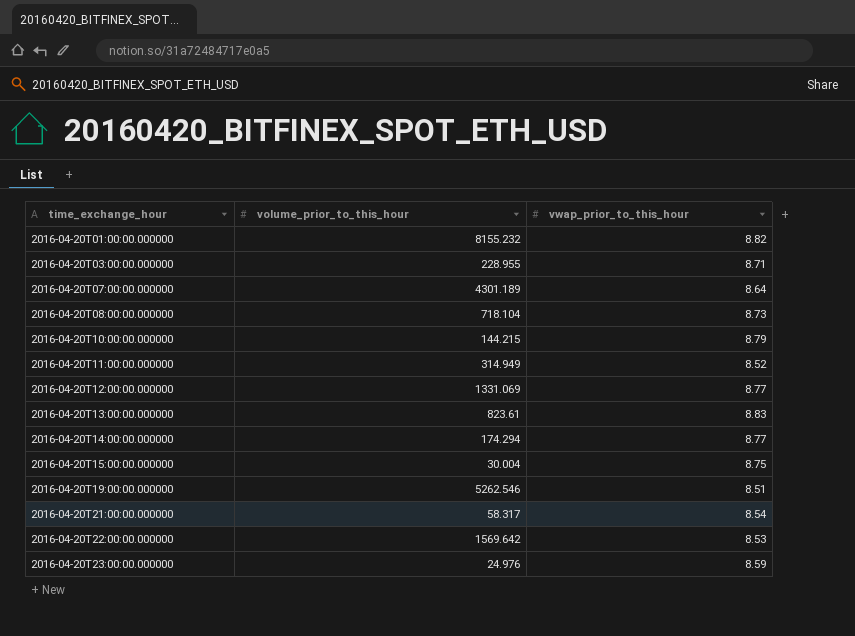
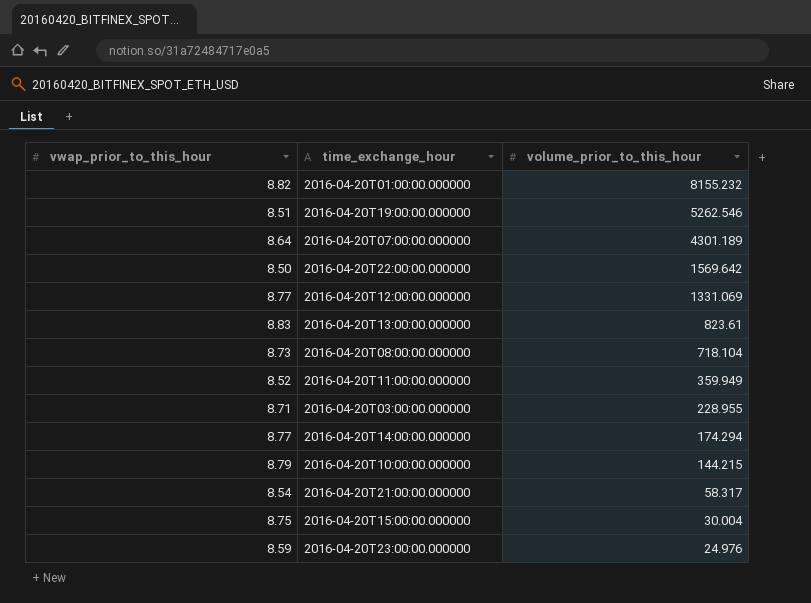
row order: time_exchange_hour ascending -> volume_prior_to_this_hour descending
column vwap_prior_to_this_hour | position: 3 -> 1
2016-04-20T22:00:00.000000 | vwap_prior_to_this_hour: 8.53 -> 8.50
2016-04-20T11:00:00.000000 | volume_prior_to_this_hour: 314.949 -> 359.949

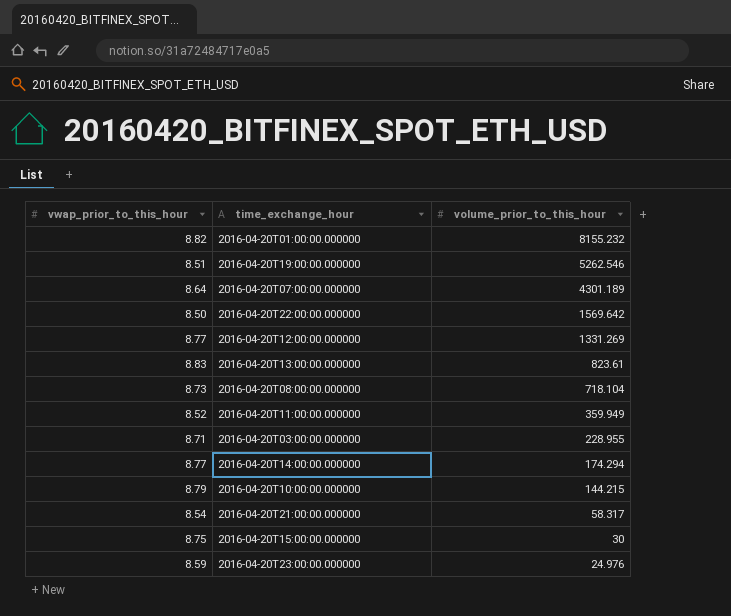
2016-04-20T12:00:00.000000 | volume_prior_to_this_hour: 1331.069 -> 1331.269
2016-04-20T15:00:00.000000 | volume_prior_to_this_hour: 30.004 -> 30

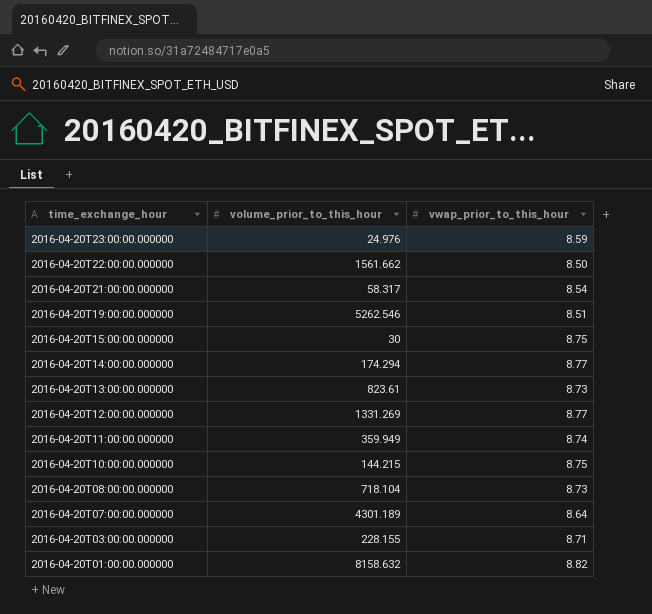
row order: volume_prior_to_this_hour descending -> time_exchange_hour descending
column vwap_prior_to_this_hour | position: 1 -> 3
2016-04-20T22:00:00.000000 | volume_prior_to_this_hour: 1569.642 -> 1561.662
2016-04-20T13:00:00.000000 | vwap_prior_to_this_hour: 8.83 -> 8.73
2016-04-20T11:00:00.000000 | vwap_prior_to_this_hour: 8.52 -> 8.74
2016-04-20T10:00:00.000000 | vwap_prior_to_this_hour: 8.79 -> 8.75
2016-04-20T03:00:00.000000 | volume_prior_to_this_hour: 228.955 -> 228.155
2016-04-20T01:00:00.000000 | volume_prior_to_this_hour: 8155.232 -> 8158.632

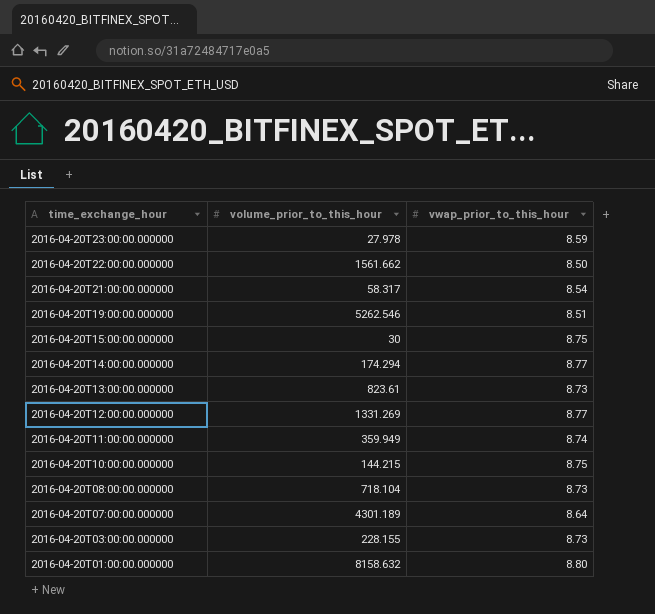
2016-04-20T23:00:00.000000 | volume_prior_to_this_hour: 24.976 -> 27.978
2016-04-20T03:00:00.000000 | vwap_prior_to_this_hour: 8.71 -> 8.73
2016-04-20T01:00:00.000000 | vwap_prior_to_this_hour: 8.82 -> 8.80

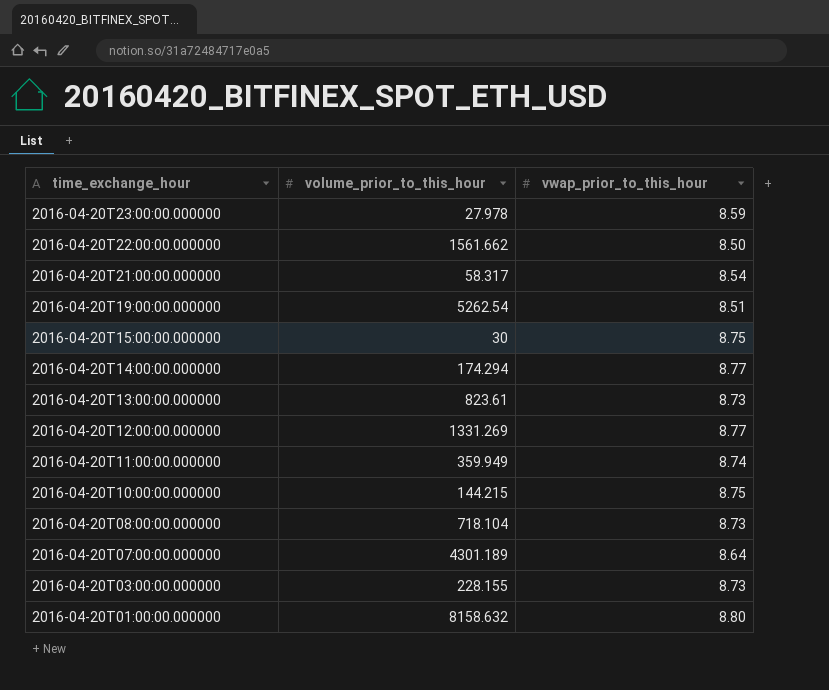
2016-04-20T19:00:00.000000 | volume_prior_to_this_hour: 5262.546 -> 5262.54

